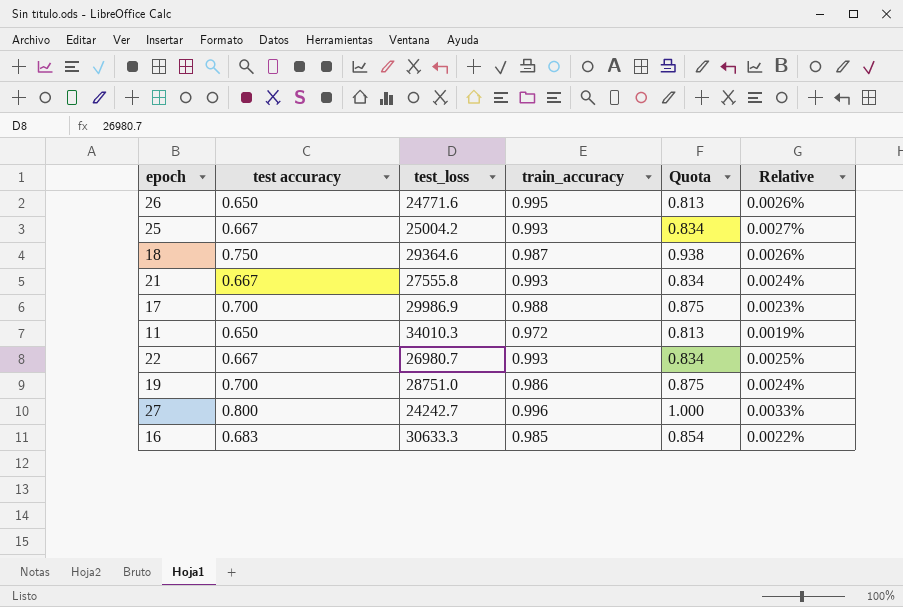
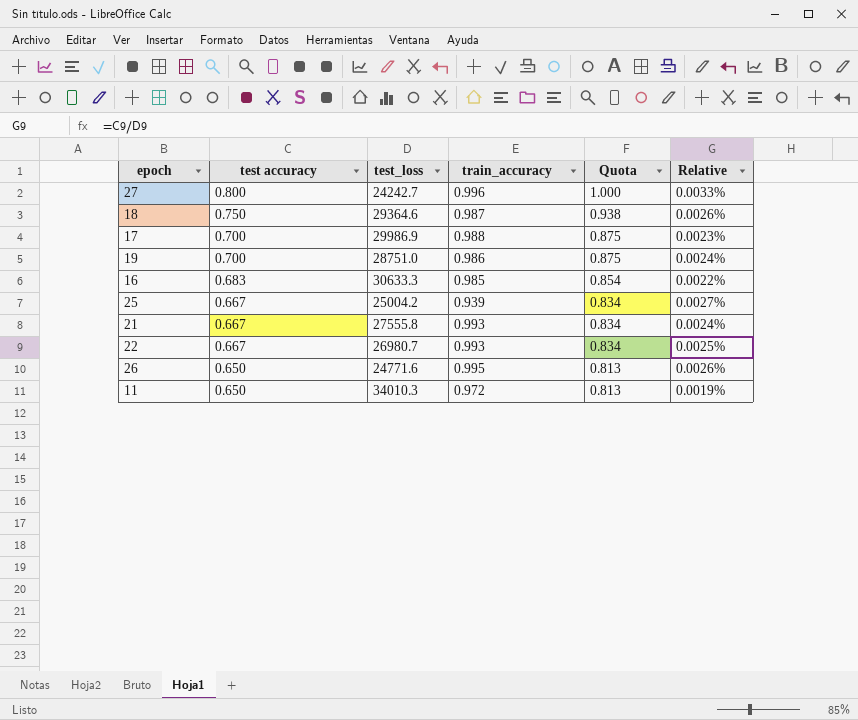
row order: none -> test accuracy descending
25 | train_accuracy: 0.993 -> 0.939

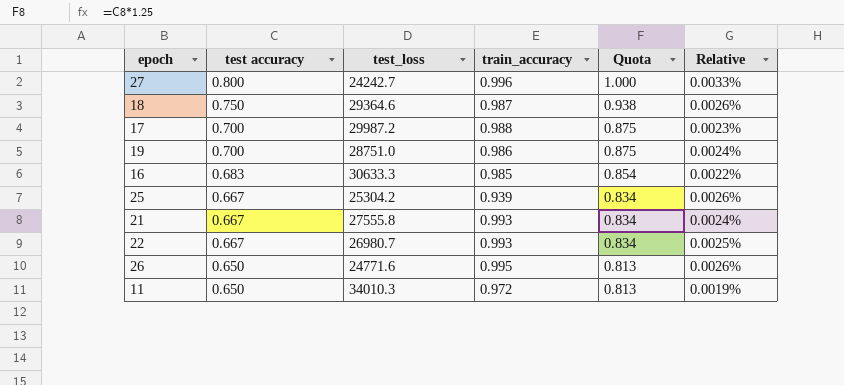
17 | test_loss: 29986.9 -> 29987.2
25 | test_loss: 25004.2 -> 25304.2
25 | Relative: 0.0027% -> 0.0026%

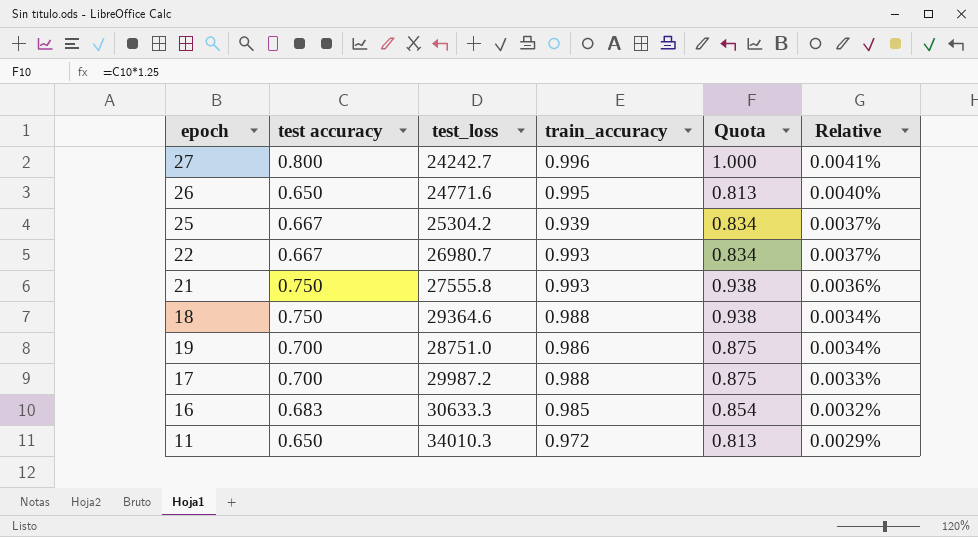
row order: test accuracy descending -> Relative descending
column Relative | formula: [test accuracy] / [test_loss] -> [train_accuracy] / [test_loss]
21 | test accuracy: 0.667 -> 0.750
21 | Quota: 0.834 -> 0.938
18 | train_accuracy: 0.987 -> 0.988

